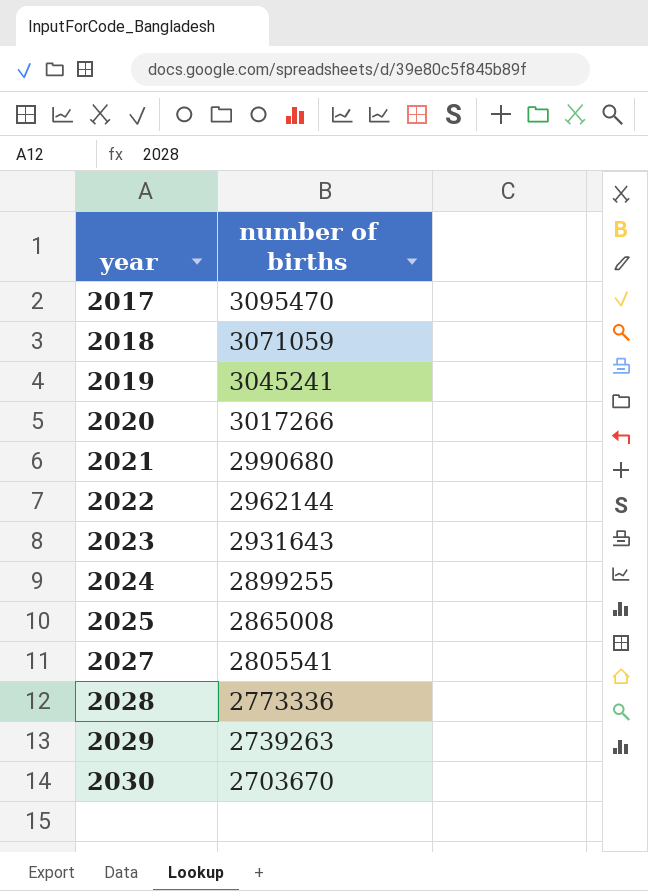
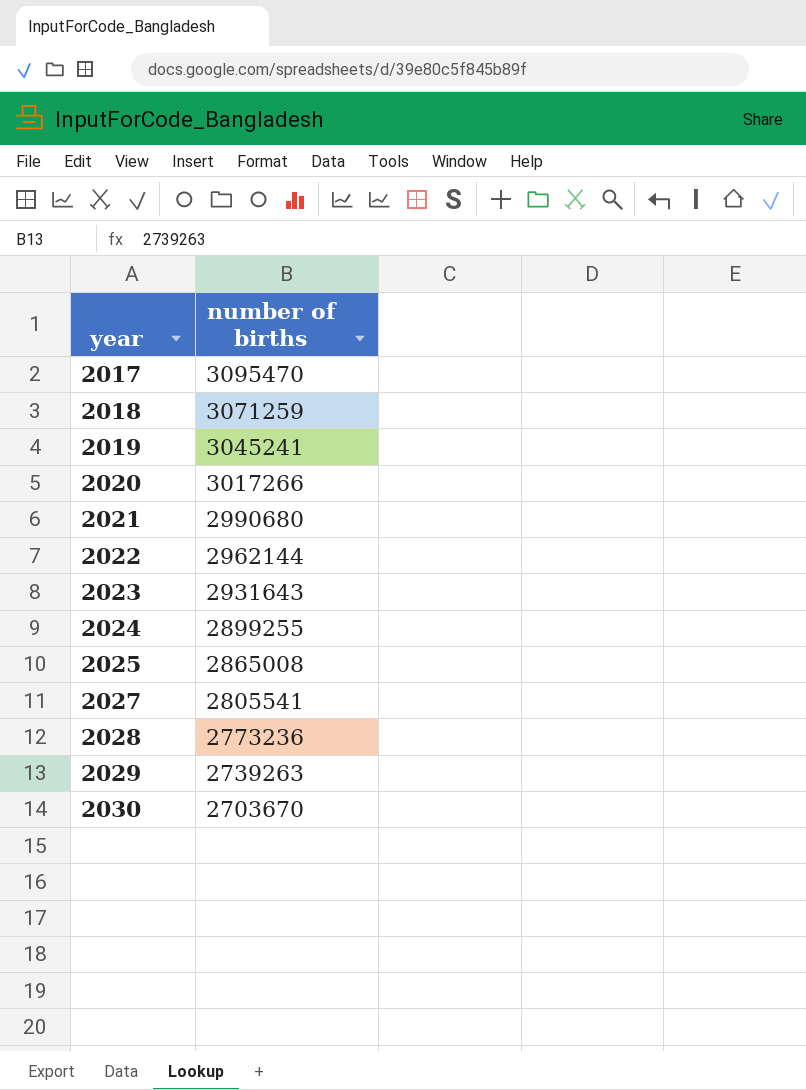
2018 | number of births: 3071059 -> 3071259
2028 | number of births: 2773336 -> 2773236

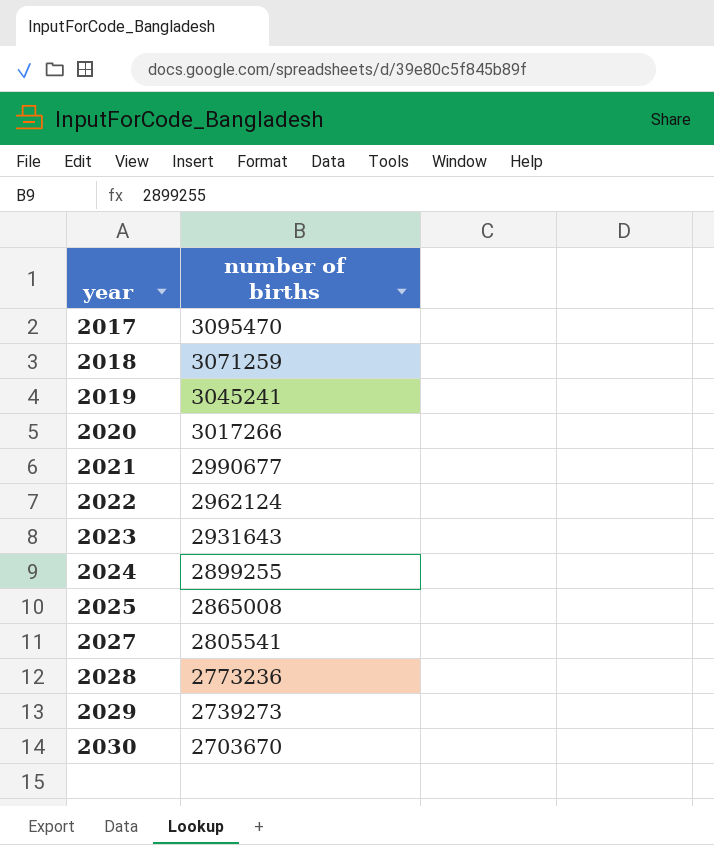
2021 | number of births: 2990680 -> 2990677
2022 | number of births: 2962144 -> 2962124
2029 | number of births: 2739263 -> 2739273

